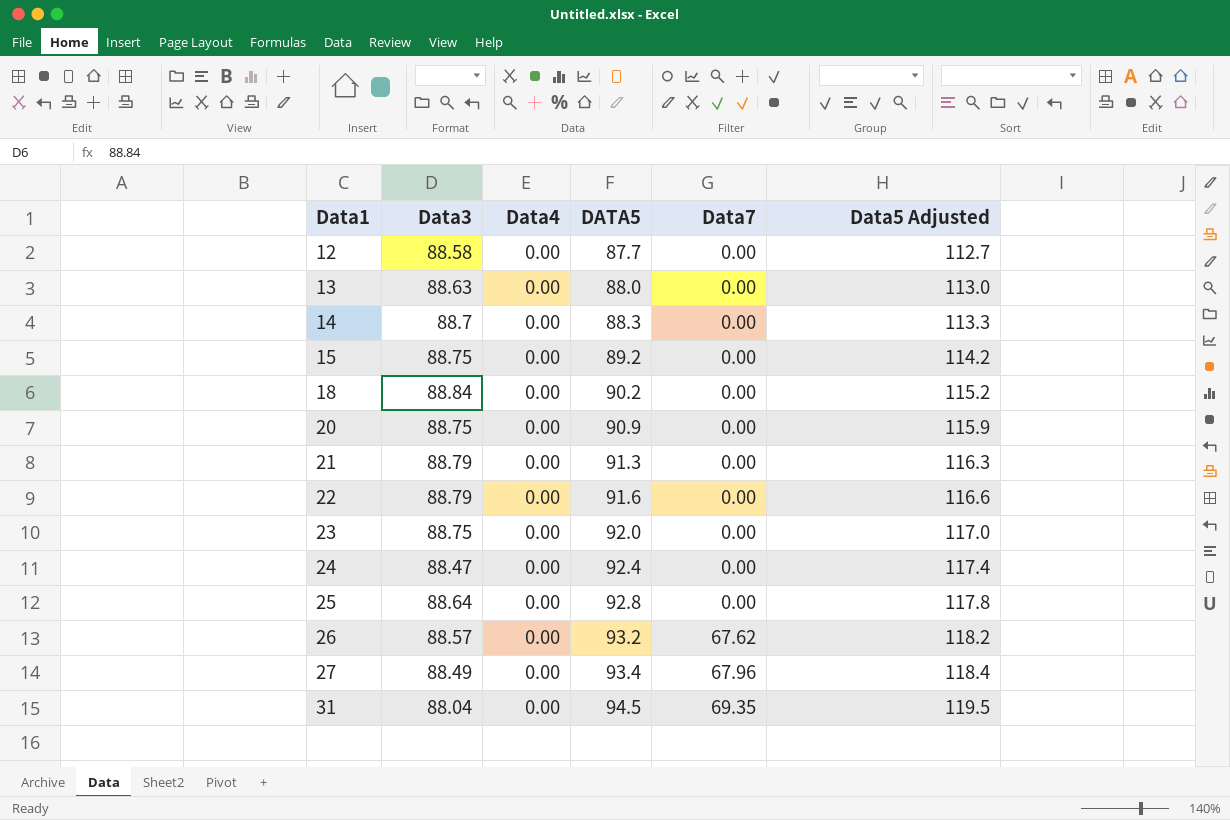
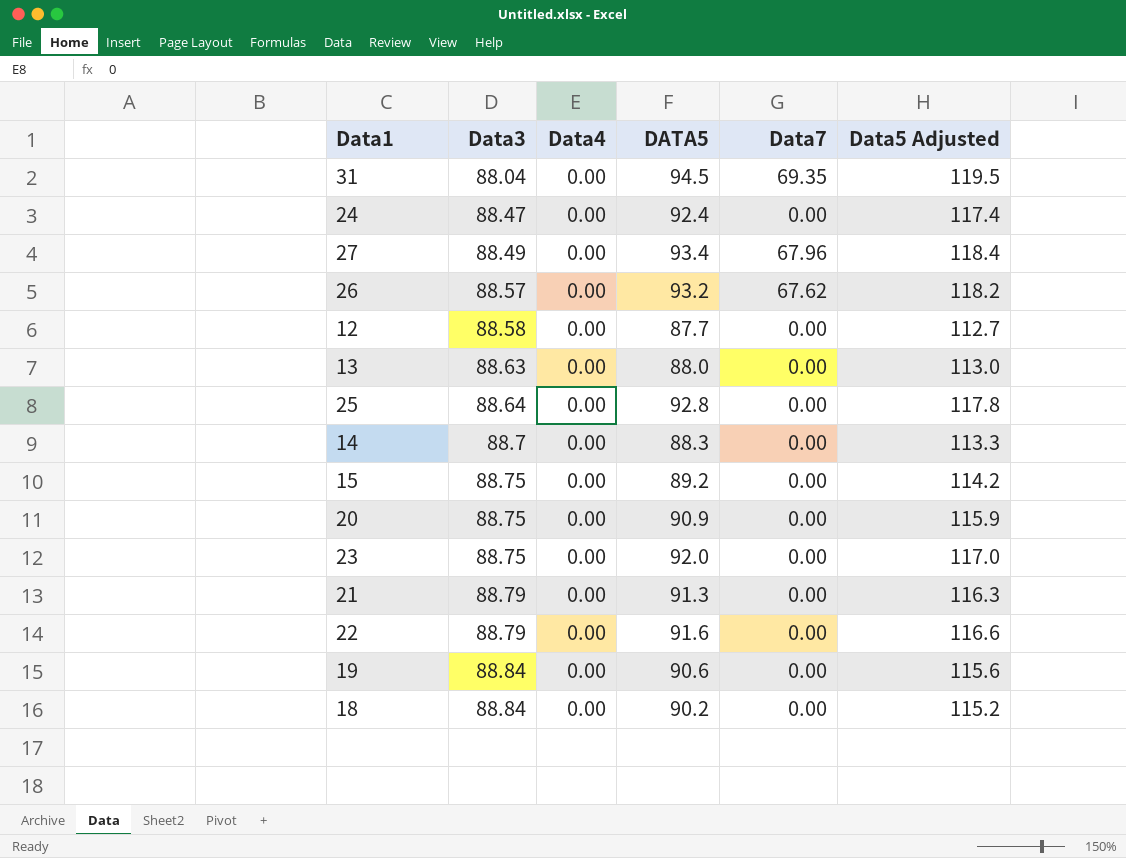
row order: Data1 ascending -> Data3 ascending
row 19: none -> 88.84 | 0.00 | 90.6 | 0.00 | 115.6

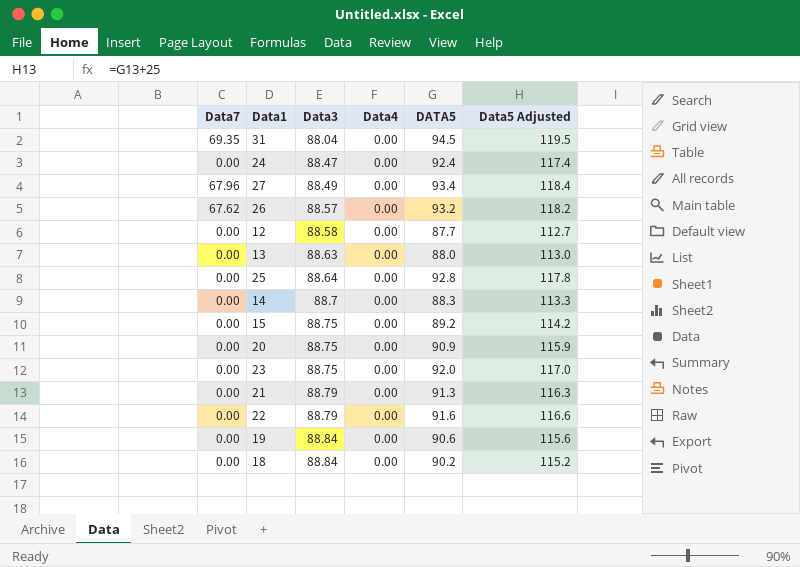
column Data7 | position: 5 -> 1

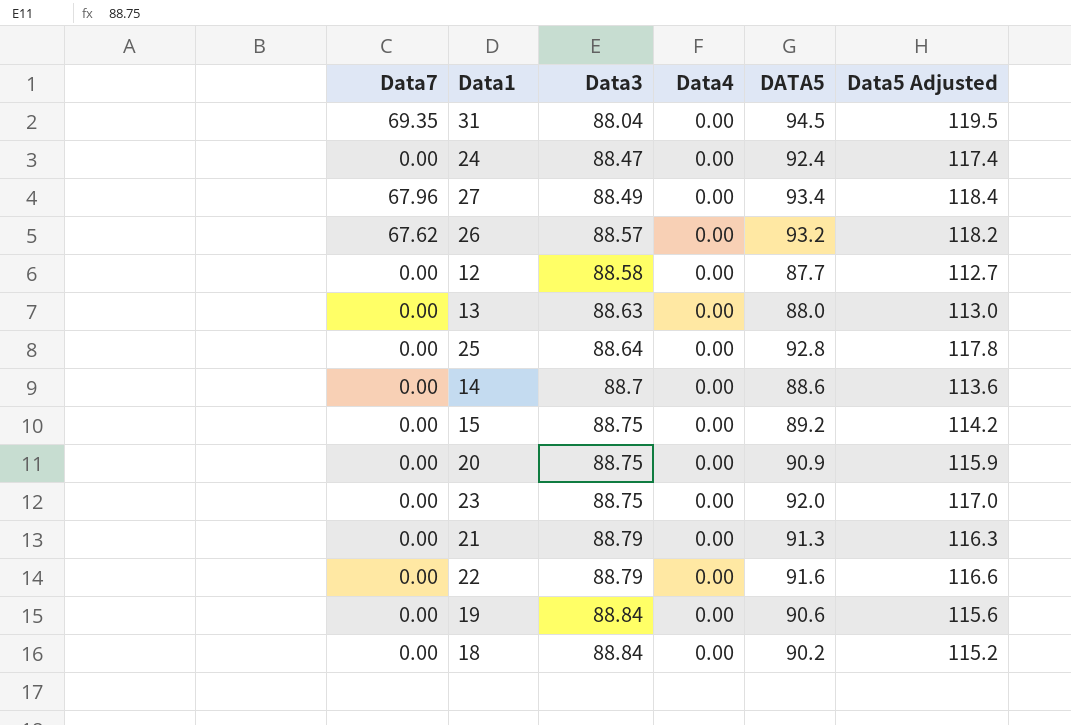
14 | DATA5: 88.3 -> 88.6
14 | Data5 Adjusted: 113.3 -> 113.6

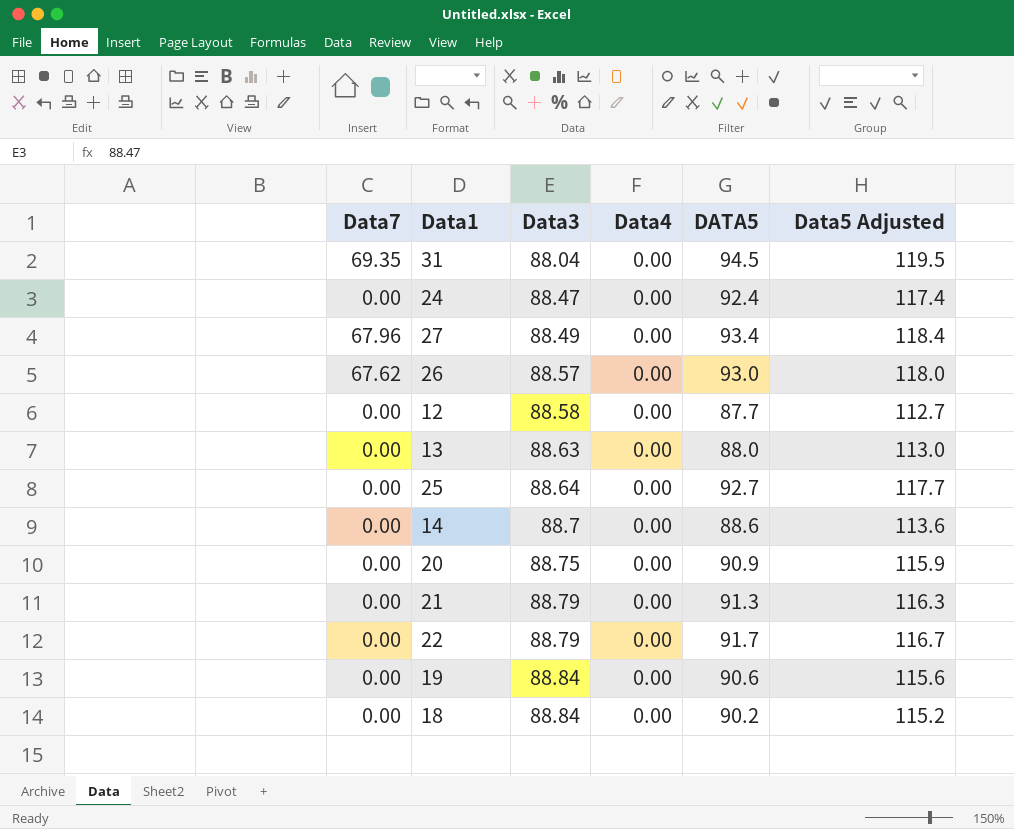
row 15: 0.00 | 88.75 | 0.00 | 89.2 | 114.2 -> none
row 23: 0.00 | 88.75 | 0.00 | 92.0 | 117.0 -> none
26 | DATA5: 93.2 -> 93.0
26 | Data5 Adjusted: 118.2 -> 118.0
25 | DATA5: 92.8 -> 92.7
25 | Data5 Adjusted: 117.8 -> 117.7
22 | DATA5: 91.6 -> 91.7
22 | Data5 Adjusted: 116.6 -> 116.7

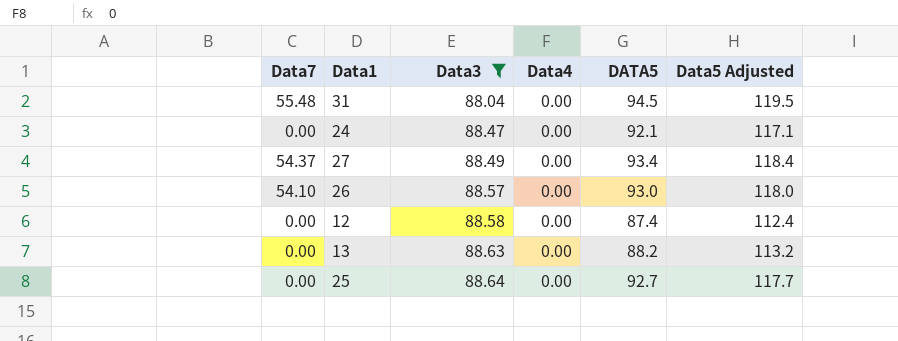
filter: none -> Data3 <= 88.64
31 | Data7: 69.35 -> 55.48
24 | DATA5: 92.4 -> 92.1
24 | Data5 Adjusted: 117.4 -> 117.1
27 | Data7: 67.96 -> 54.37
26 | Data7: 67.62 -> 54.10
12 | DATA5: 87.7 -> 87.4
12 | Data5 Adjusted: 112.7 -> 112.4
13 | DATA5: 88.0 -> 88.2
13 | Data5 Adjusted: 113.0 -> 113.2

